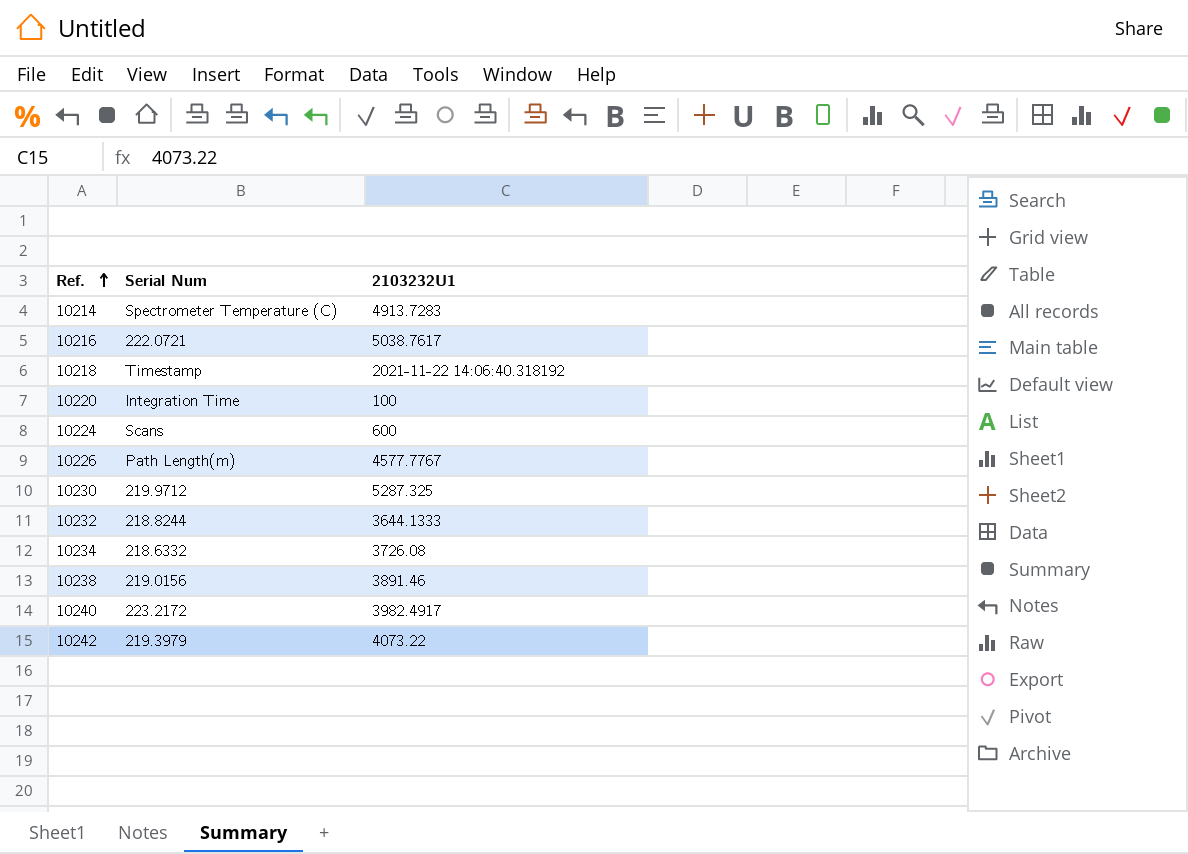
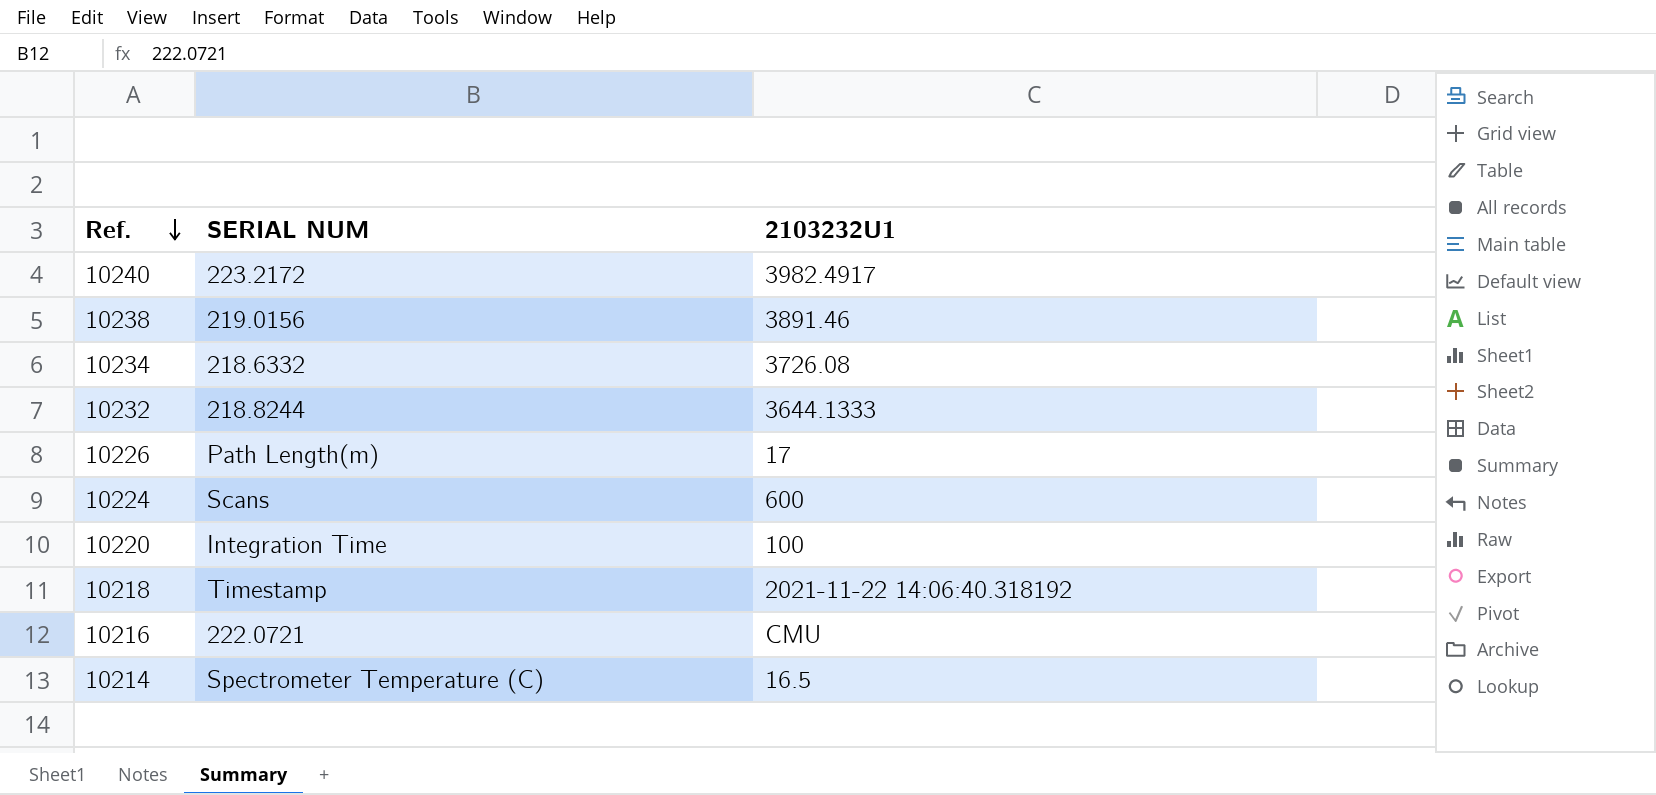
row order: Ref. ascending -> Ref. descending
column name: Serial Num -> SERIAL NUM
row 10230: 219.9712 | 5287.325 -> none
row 10242: 219.3979 | 4073.22 -> none
10226 | 2103232U1: 4577.7767 -> 17
10216 | 2103232U1: 5038.7617 -> CMU
10214 | 2103232U1: 4913.7283 -> 16.5

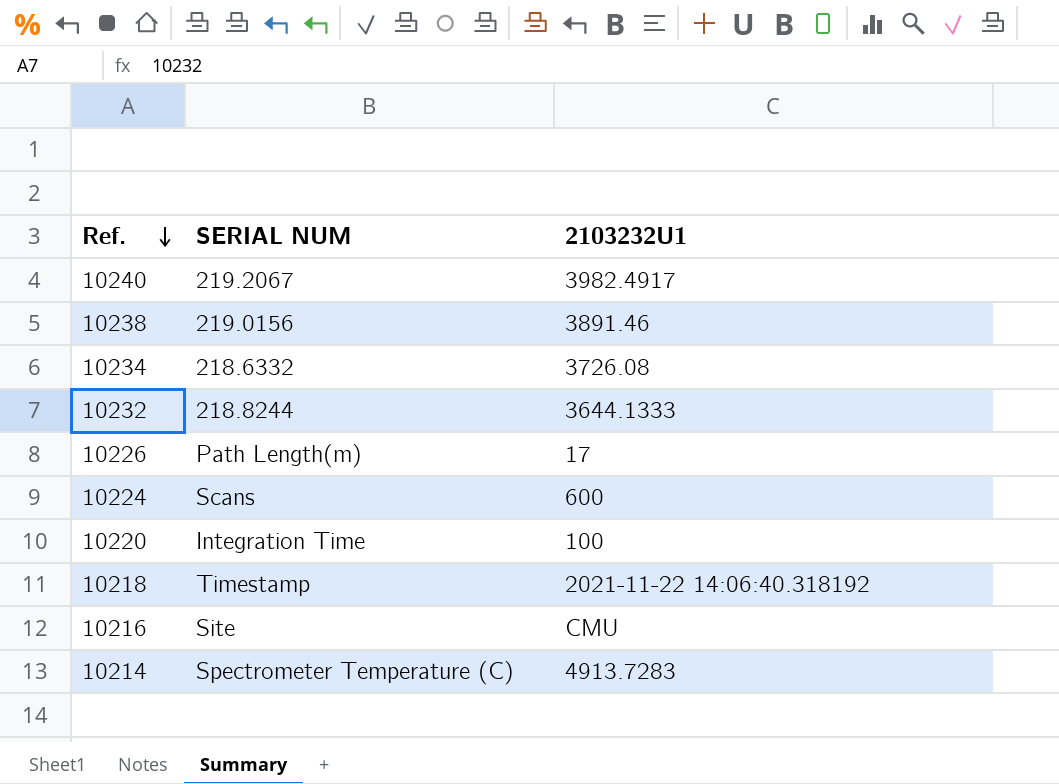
10240 | SERIAL NUM: 223.2172 -> 219.2067
10216 | SERIAL NUM: 222.0721 -> Site
10214 | 2103232U1: 16.5 -> 4913.7283

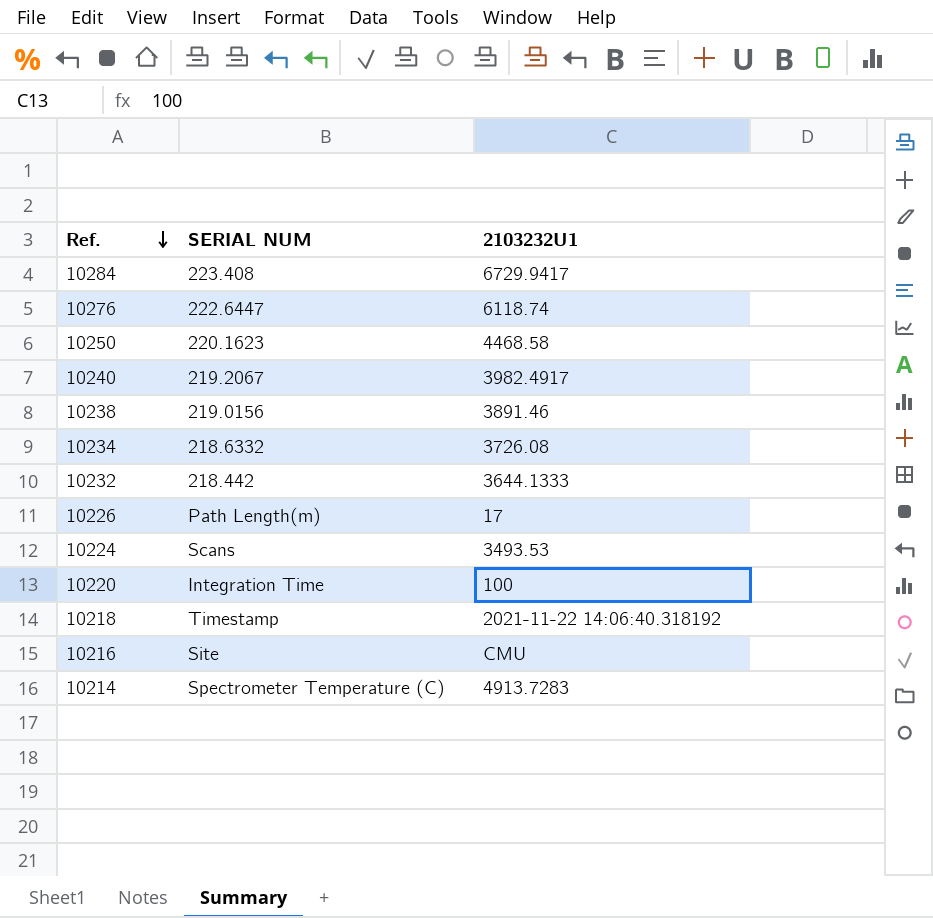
row 10284: none -> 223.408 | 6729.9417
row 10276: none -> 222.6447 | 6118.74
row 10250: none -> 220.1623 | 4468.58
10232 | SERIAL NUM: 218.8244 -> 218.442
10224 | 2103232U1: 600 -> 3493.53

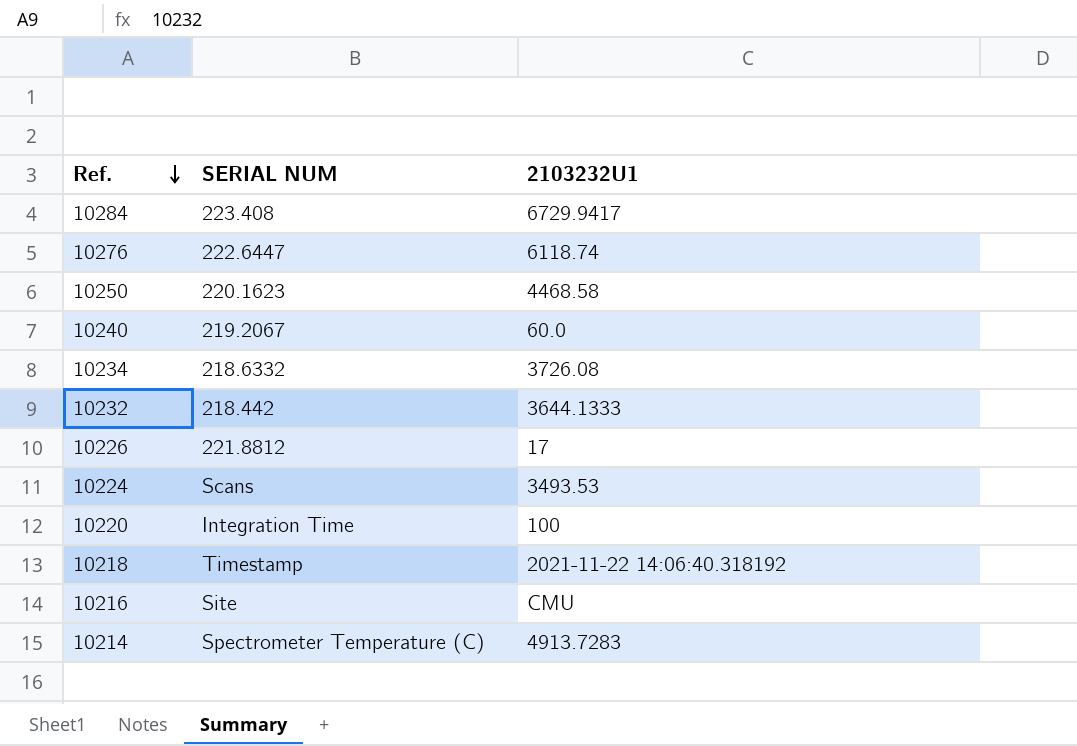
row 10238: 219.0156 | 3891.46 -> none
10240 | 2103232U1: 3982.4917 -> 60.0
10226 | SERIAL NUM: Path Length(m) -> 221.8812

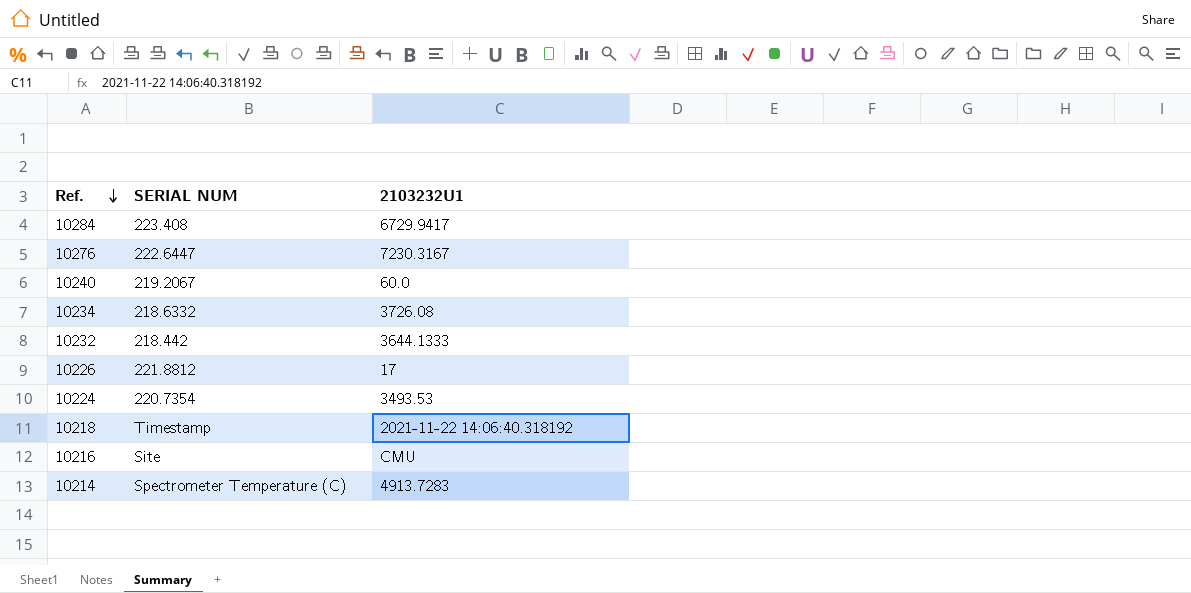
row 10250: 220.1623 | 4468.58 -> none
row 10220: Integration Time | 100 -> none
10276 | 2103232U1: 6118.74 -> 7230.3167
10224 | SERIAL NUM: Scans -> 220.7354

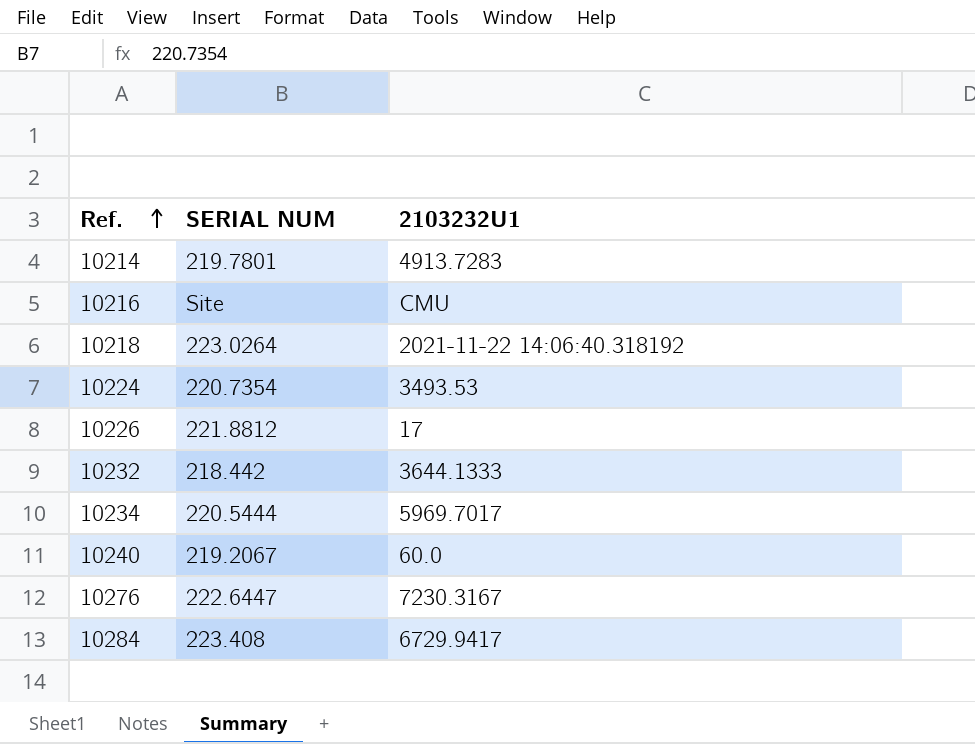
row order: Ref. descending -> Ref. ascending
10214 | SERIAL NUM: Spectrometer Temperature (C) -> 219.7801
10218 | SERIAL NUM: Timestamp -> 223.0264
10234 | SERIAL NUM: 218.6332 -> 220.5444
10234 | 2103232U1: 3726.08 -> 5969.7017

